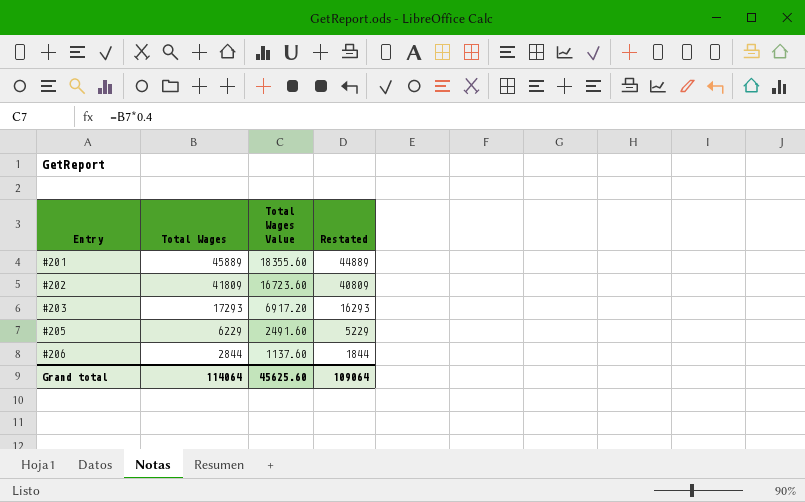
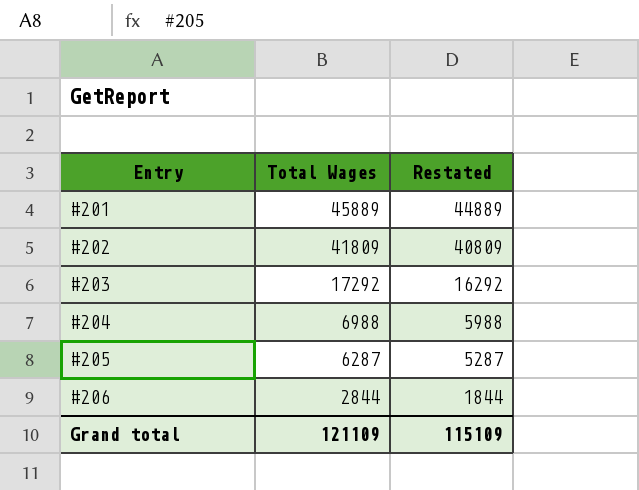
column Total Wages Value | formula: [Total Wages] * 0.4 -> none
#203 | Total Wages: 17293 -> 17292
#203 | Restated: 16293 -> 16292
row #204: none -> 6988 | 5988
#205 | Total Wages: 6229 -> 6287
#205 | Restated: 5229 -> 5287
Grand total | Total Wages: 114064 -> 121109
Grand total | Restated: 109064 -> 115109

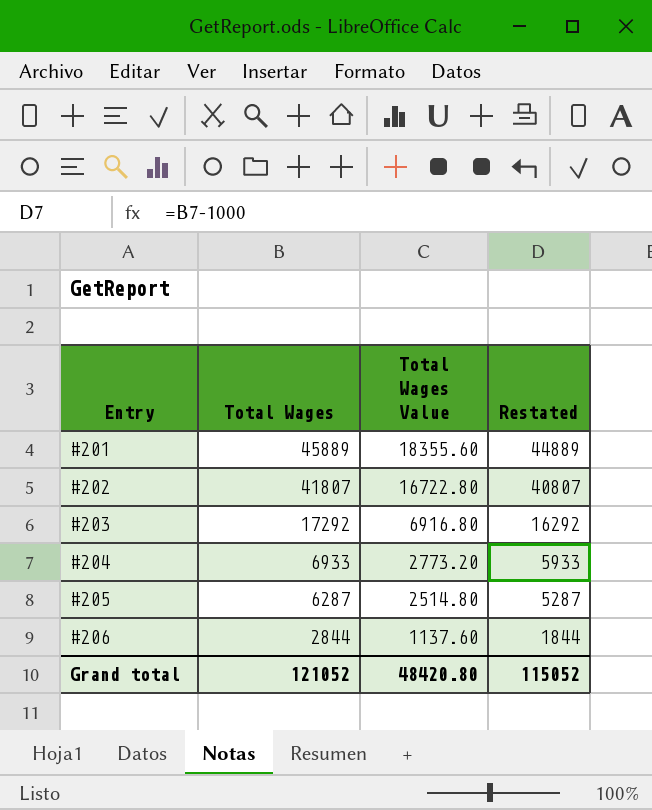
column Total Wages Value | formula: none -> [Total Wages] * 0.4
#202 | Total Wages: 41809 -> 41807
#202 | Restated: 40809 -> 40807
#204 | Total Wages: 6988 -> 6933
#204 | Restated: 5988 -> 5933
Grand total | Total Wages: 121109 -> 121052
Grand total | Restated: 115109 -> 115052

